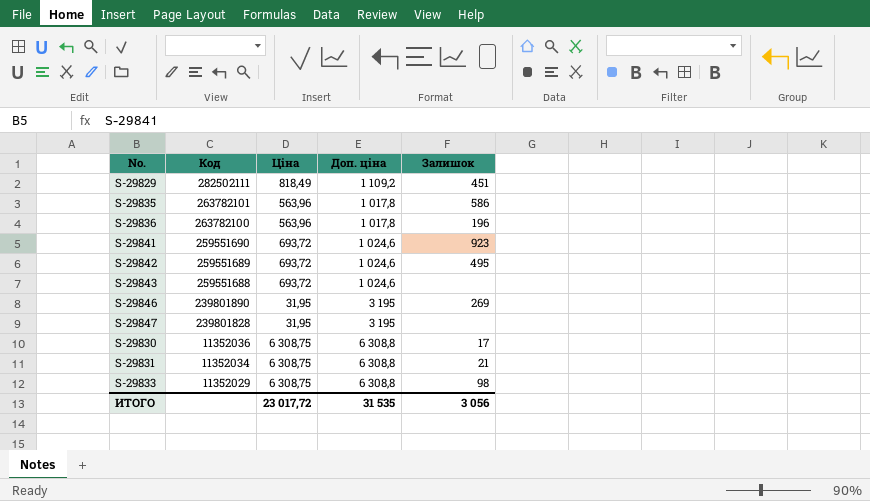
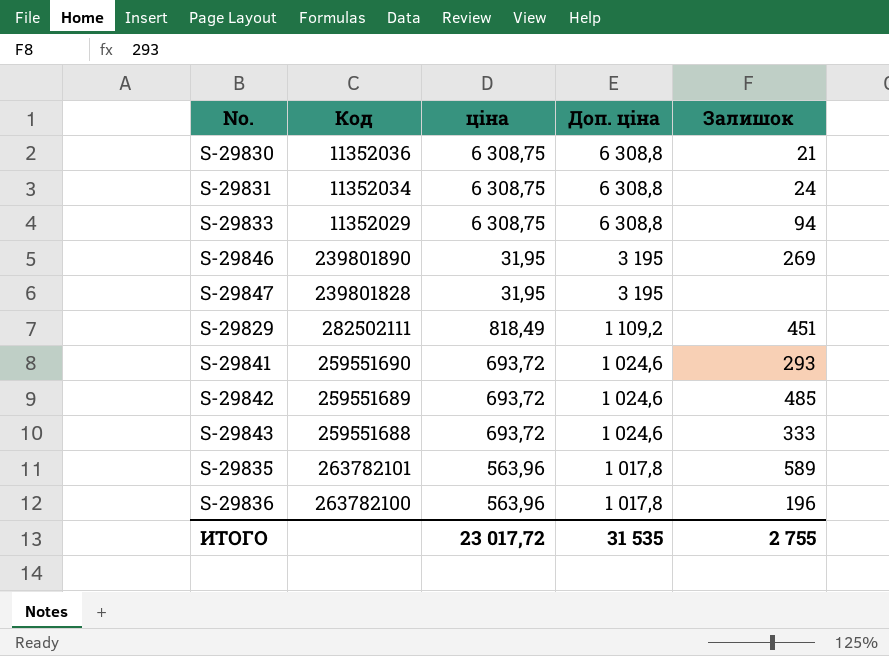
row order: Код descending -> Доп. ціна descending
column name: Ціна -> ціна
S-29830 | Залишок: 17 -> 21
S-29831 | Залишок: 21 -> 24
S-29833 | Залишок: 98 -> 94
S-29841 | Залишок: 923 -> 293
S-29842 | Залишок: 495 -> 485
S-29843 | Залишок: none -> 333
S-29835 | Залишок: 586 -> 589
ИТОГО | Залишок: 3 056 -> 2 755

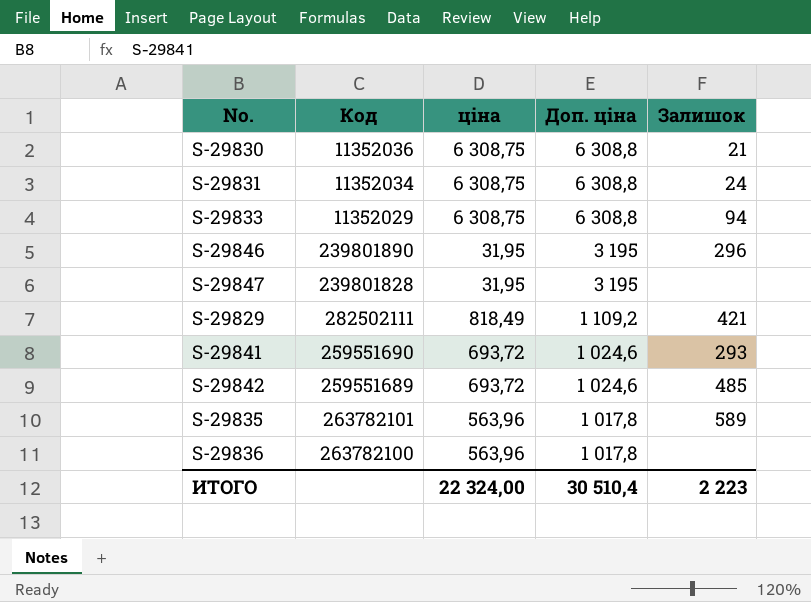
row S-29843: 259551688 | 693,72 | 1 024,6 | 333 -> none
S-29846 | Залишок: 269 -> 296
S-29829 | Залишок: 451 -> 421
S-29836 | Залишок: 196 -> none
ИТОГО | ціна: 23 017,72 -> 22 324,00
ИТОГО | Доп. ціна: 31 535 -> 30 510,4
ИТОГО | Залишок: 2 755 -> 2 223

